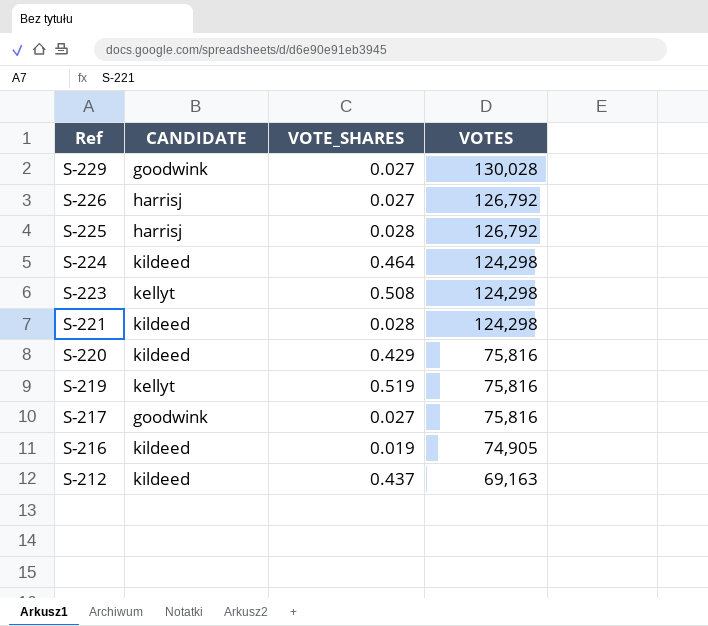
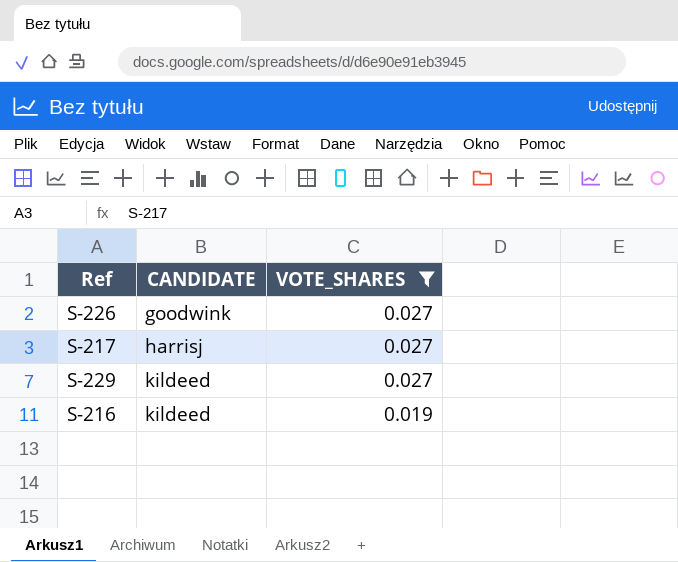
filter: none -> VOTE_SHARES <= 0.027
row order: Ref descending -> CANDIDATE ascending
column VOTES | position: 4 -> none
S-226 | CANDIDATE: harrisj -> goodwink
S-217 | CANDIDATE: goodwink -> harrisj
S-229 | CANDIDATE: goodwink -> kildeed

